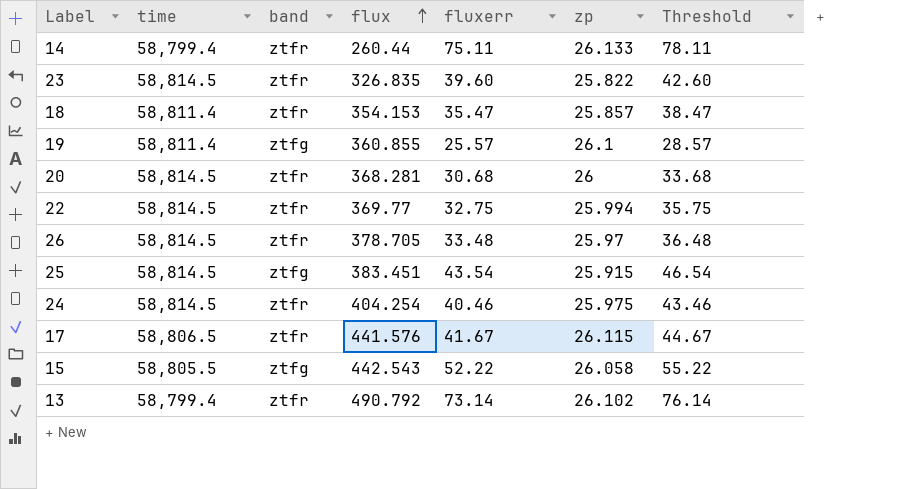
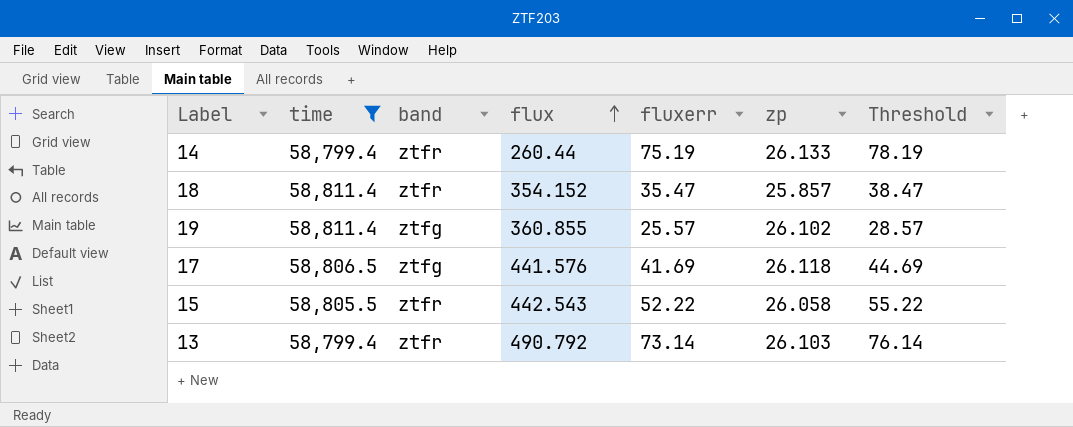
filter: none -> time != 58,814.5
14 | fluxerr: 75.11 -> 75.19
14 | Threshold: 78.11 -> 78.19
18 | flux: 354.153 -> 354.152
19 | zp: 26.1 -> 26.102
17 | band: ztfr -> ztfg
17 | fluxerr: 41.67 -> 41.69
17 | zp: 26.115 -> 26.118
17 | Threshold: 44.67 -> 44.69
15 | band: ztfg -> ztfr
13 | zp: 26.102 -> 26.103

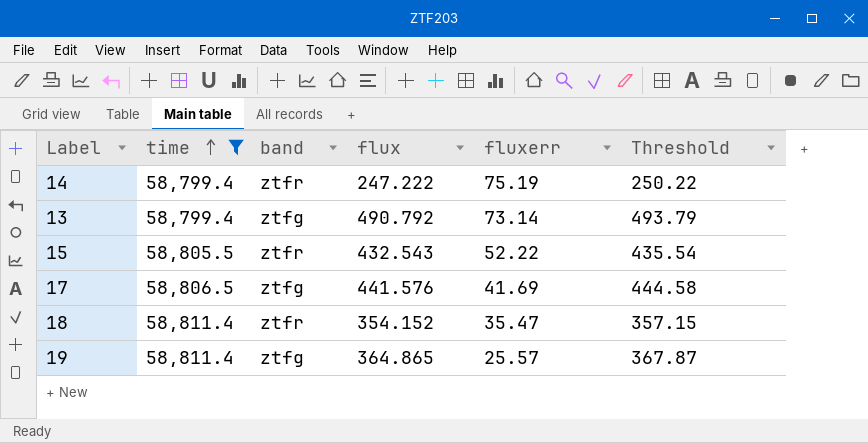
row order: flux ascending -> time ascending
column zp | position: 6 -> none
column Threshold | formula: [fluxerr] + 3 -> [flux] + 3
14 | flux: 260.44 -> 247.222
13 | band: ztfr -> ztfg
15 | flux: 442.543 -> 432.543
19 | flux: 360.855 -> 364.865

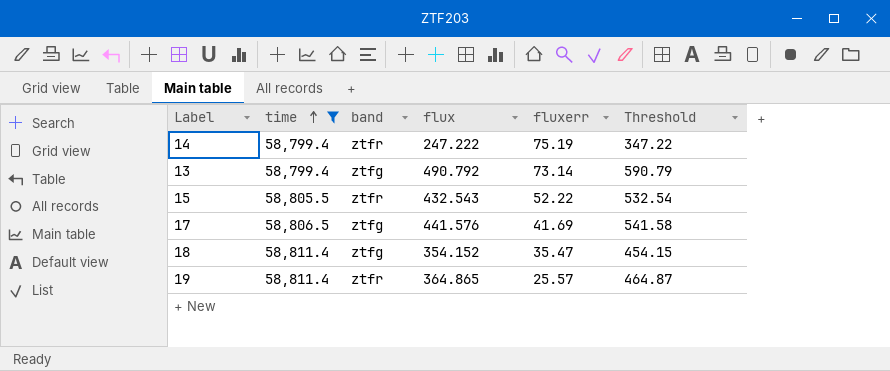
column Threshold | formula: [flux] + 3 -> [flux] + 100
18 | band: ztfr -> ztfg
19 | band: ztfg -> ztfr

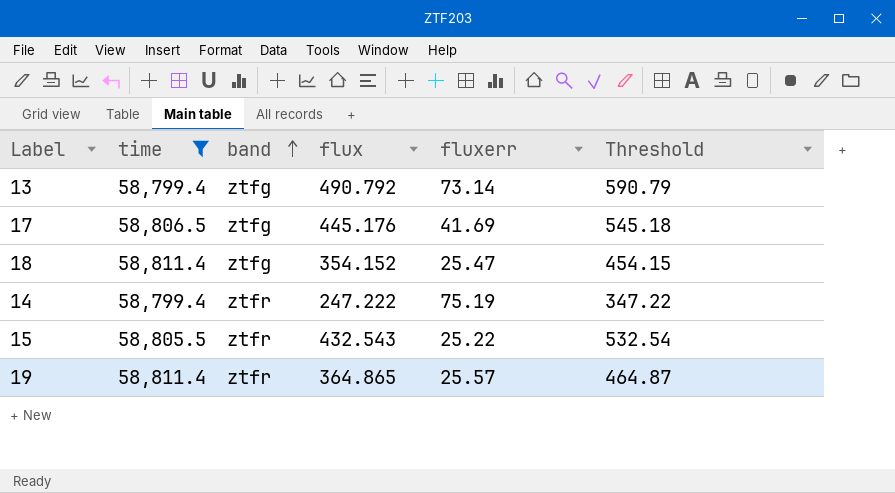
row order: time ascending -> band ascending
17 | flux: 441.576 -> 445.176
17 | Threshold: 541.58 -> 545.18
18 | fluxerr: 35.47 -> 25.47
15 | fluxerr: 52.22 -> 25.22

